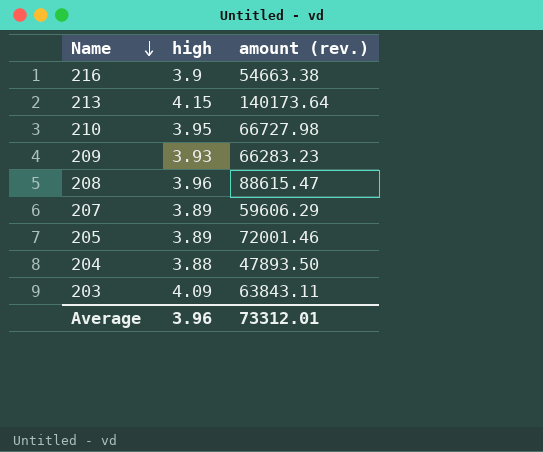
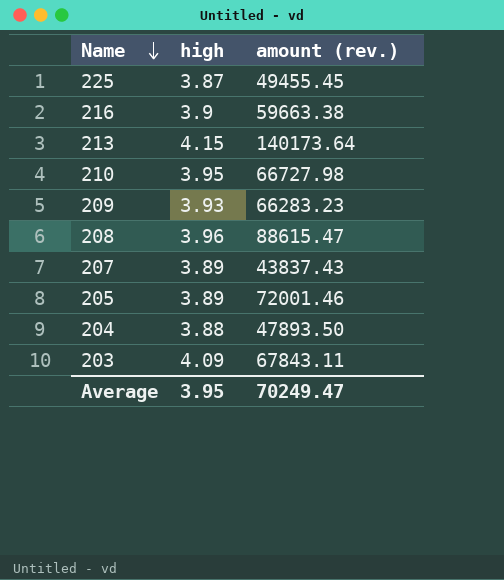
row 225: none -> 3.87 | 49455.45
216 | amount (rev.): 54663.38 -> 59663.38
207 | amount (rev.): 59606.29 -> 43837.43
203 | amount (rev.): 63843.11 -> 67843.11
Average | high: 3.96 -> 3.95
Average | amount (rev.): 73312.01 -> 70249.47

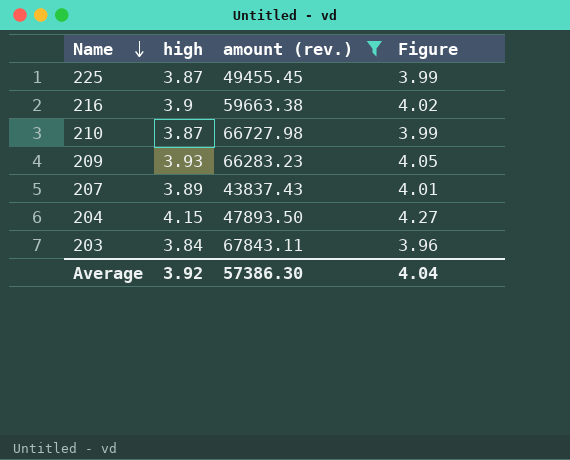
filter: none -> amount (rev.) <= 67843.11
column Figure | formula: none -> [high] * 1.03
210 | high: 3.95 -> 3.87
204 | high: 3.88 -> 4.15
203 | high: 4.09 -> 3.84
Average | high: 3.95 -> 3.92
Average | amount (rev.): 70249.47 -> 57386.30

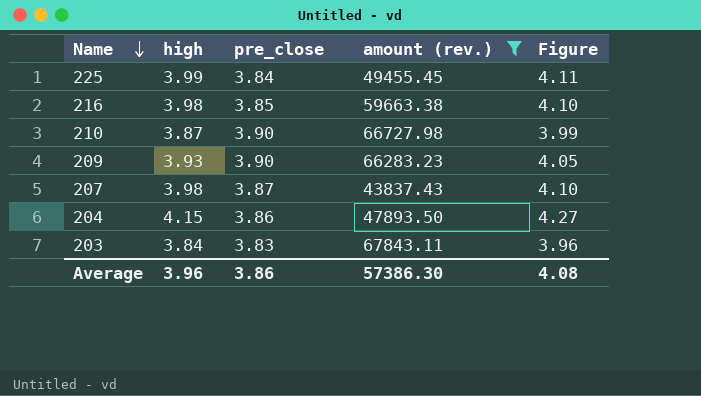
column pre_close | position: none -> 3
225 | high: 3.87 -> 3.99
225 | Figure: 3.99 -> 4.11
216 | high: 3.9 -> 3.98
216 | Figure: 4.02 -> 4.10
207 | high: 3.89 -> 3.98
207 | Figure: 4.01 -> 4.10
Average | high: 3.92 -> 3.96
Average | Figure: 4.04 -> 4.08

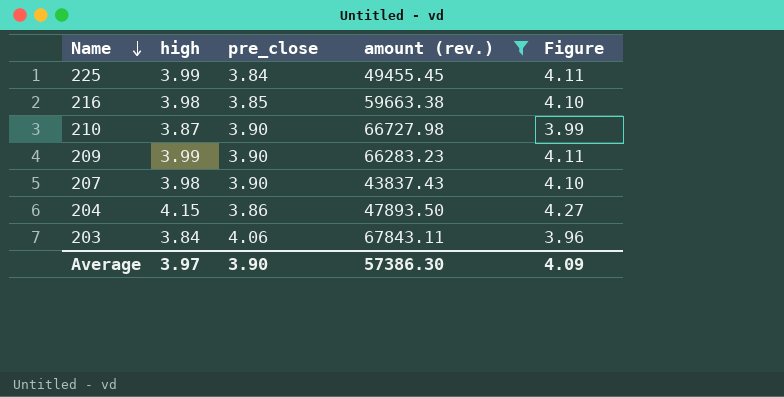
209 | high: 3.93 -> 3.99
209 | Figure: 4.05 -> 4.11
207 | pre_close: 3.87 -> 3.90
203 | pre_close: 3.83 -> 4.06
Average | high: 3.96 -> 3.97
Average | pre_close: 3.86 -> 3.90
Average | Figure: 4.08 -> 4.09

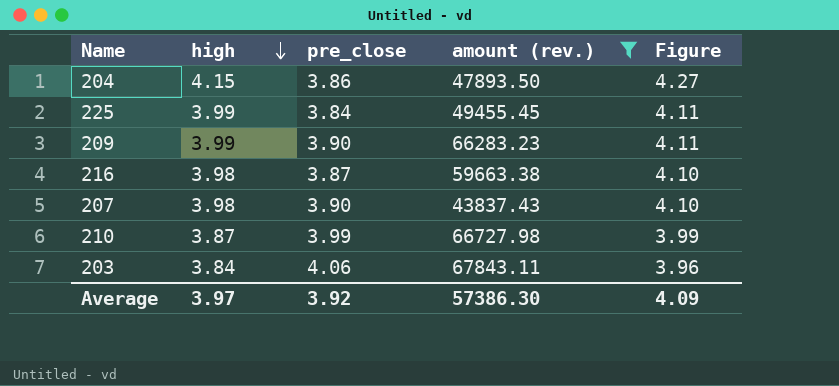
row order: Name descending -> high descending
216 | pre_close: 3.85 -> 3.87
210 | pre_close: 3.90 -> 3.99
Average | pre_close: 3.90 -> 3.92

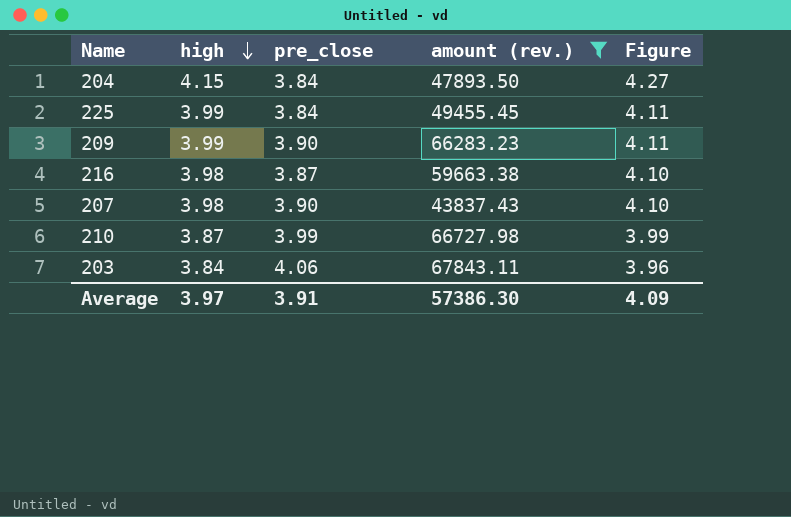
204 | pre_close: 3.86 -> 3.84
Average | pre_close: 3.92 -> 3.91

